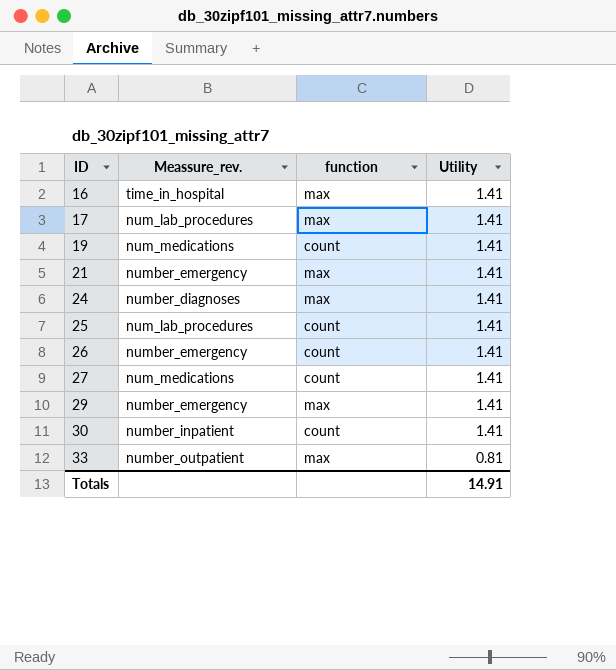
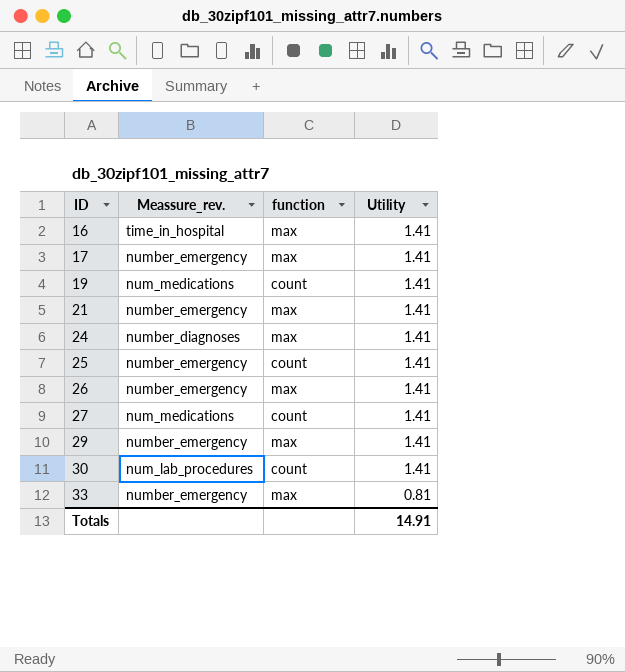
17 | Meassure_rev.: num_lab_procedures -> number_emergency
25 | Meassure_rev.: num_lab_procedures -> number_emergency
26 | function: count -> max
30 | Meassure_rev.: number_inpatient -> num_lab_procedures
33 | Meassure_rev.: number_outpatient -> number_emergency

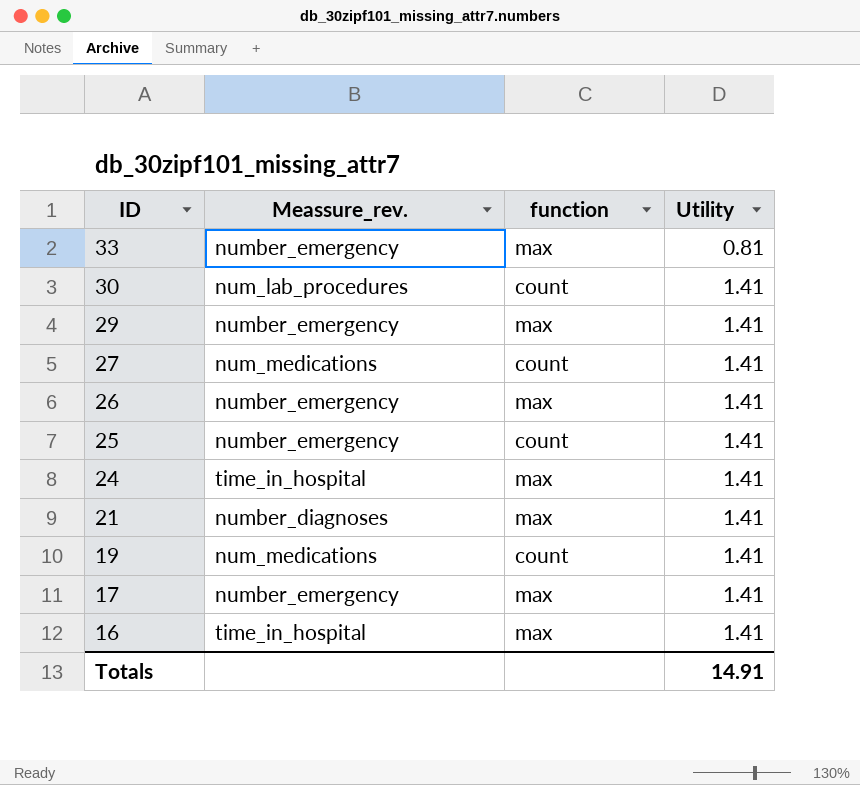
row order: ID ascending -> ID descending
24 | Meassure_rev.: number_diagnoses -> time_in_hospital
21 | Meassure_rev.: number_emergency -> number_diagnoses

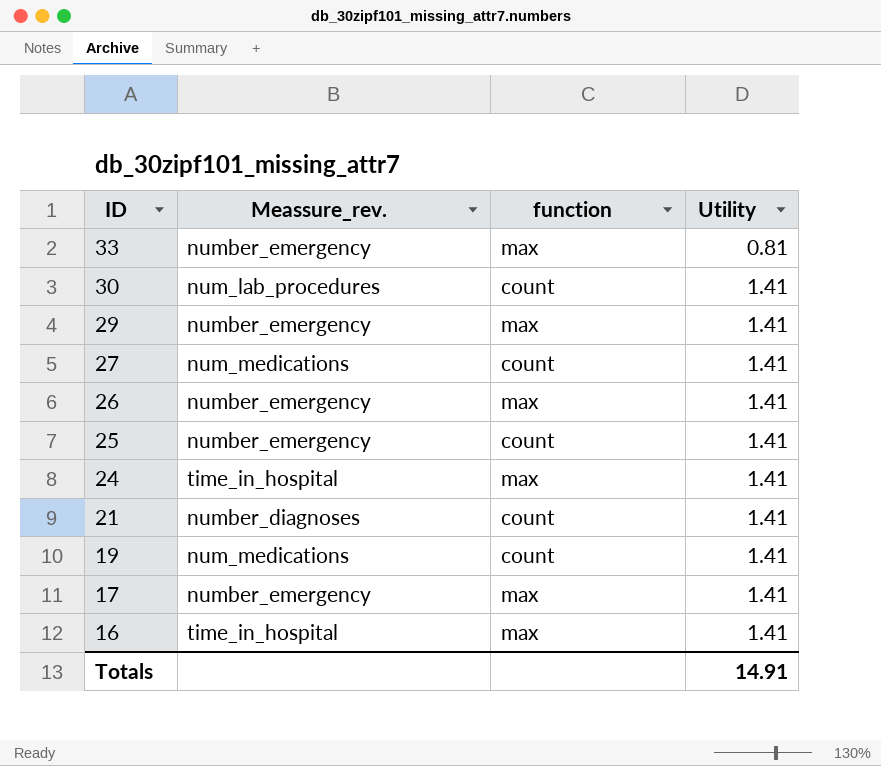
21 | function: max -> count

